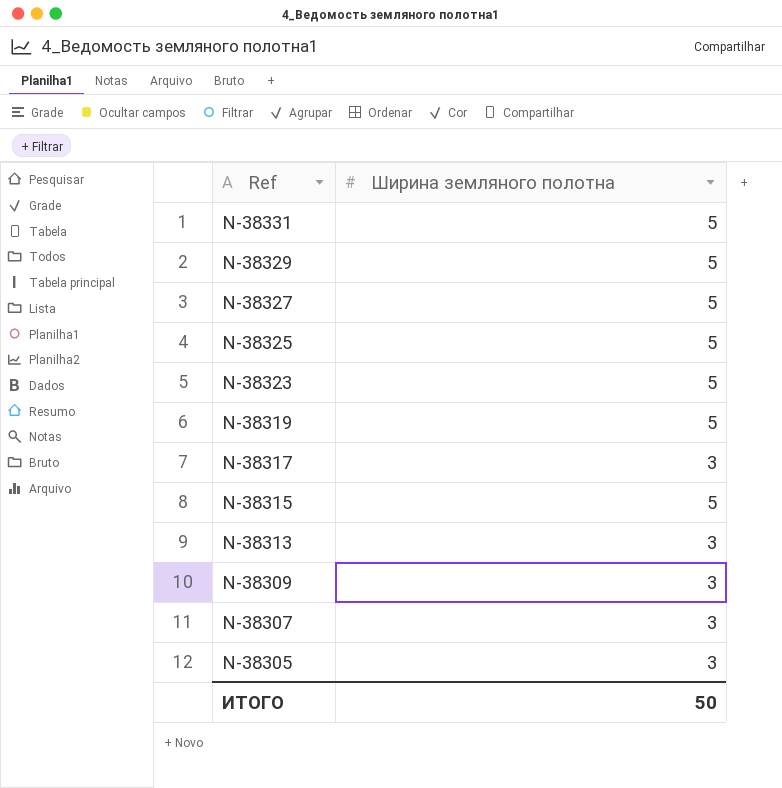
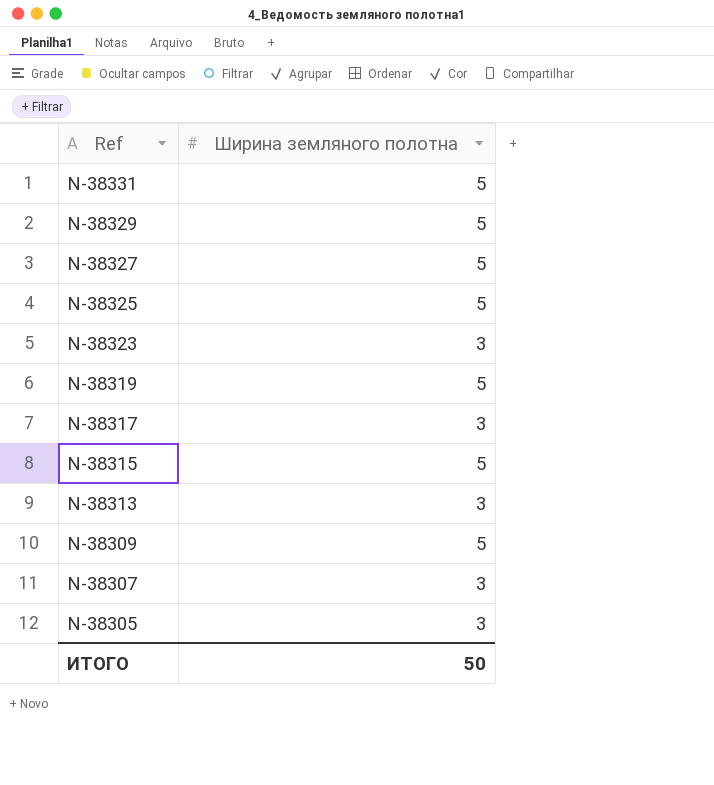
N-38323 | Ширина земляного полотна: 5 -> 3
N-38309 | Ширина земляного полотна: 3 -> 5

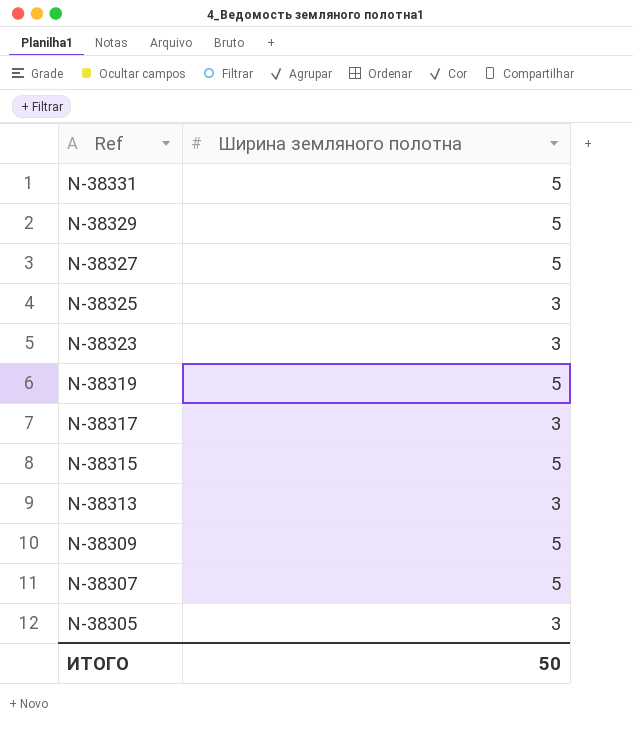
N-38325 | Ширина земляного полотна: 5 -> 3
N-38307 | Ширина земляного полотна: 3 -> 5

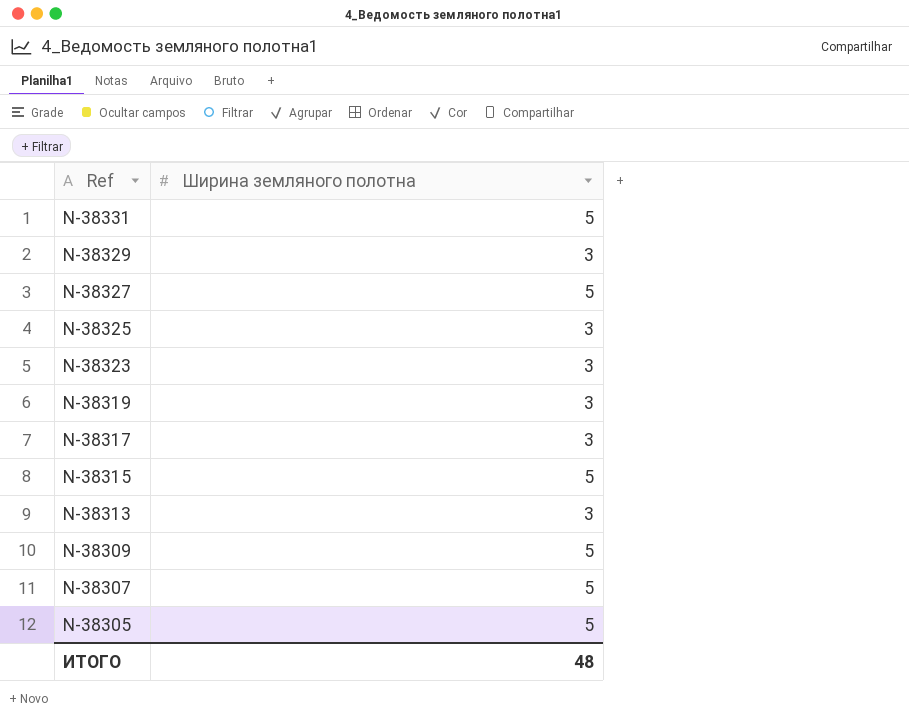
N-38329 | Ширина земляного полотна: 5 -> 3
N-38319 | Ширина земляного полотна: 5 -> 3
N-38305 | Ширина земляного полотна: 3 -> 5
ИТОГО | Ширина земляного полотна: 50 -> 48

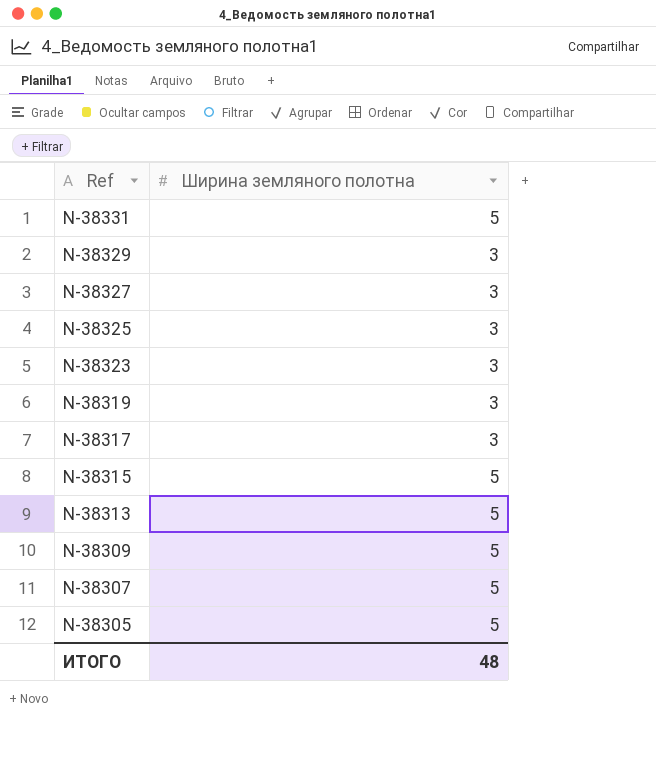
N-38327 | Ширина земляного полотна: 5 -> 3
N-38313 | Ширина земляного полотна: 3 -> 5

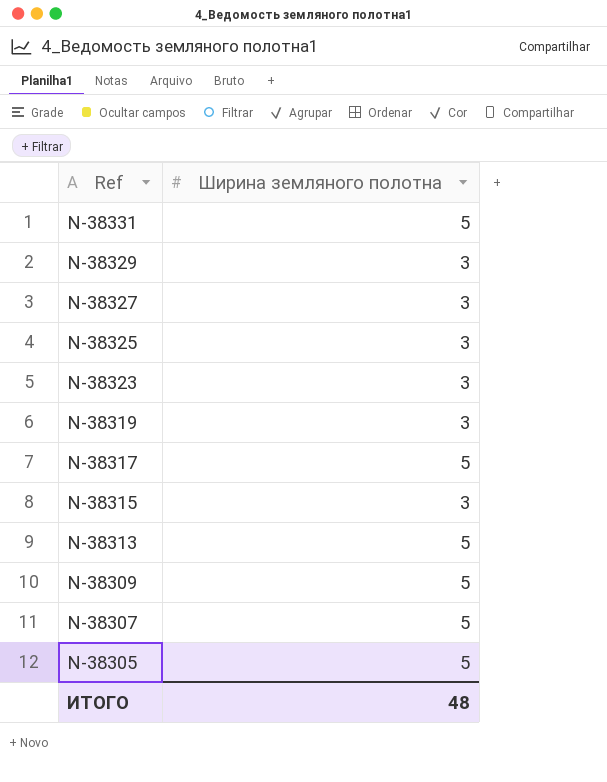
N-38317 | Ширина земляного полотна: 3 -> 5
N-38315 | Ширина земляного полотна: 5 -> 3

